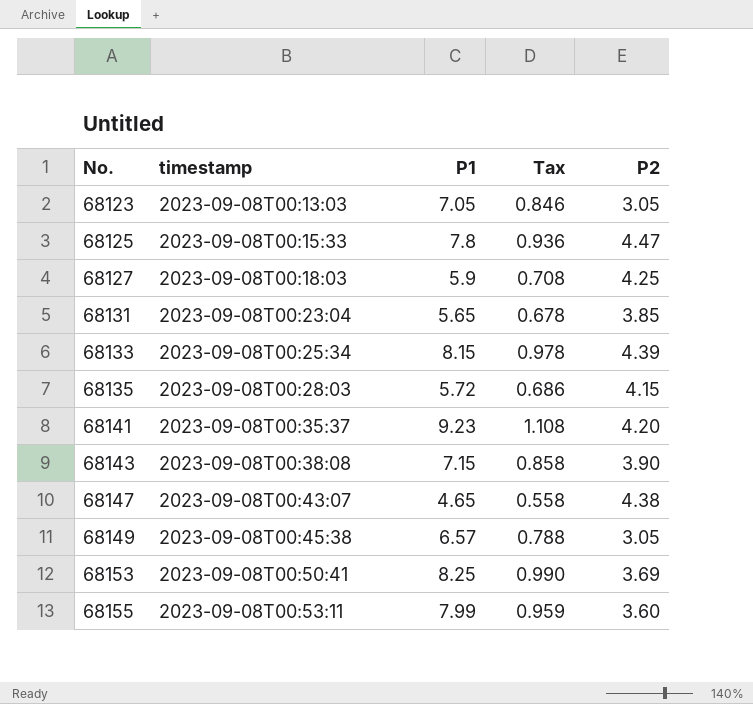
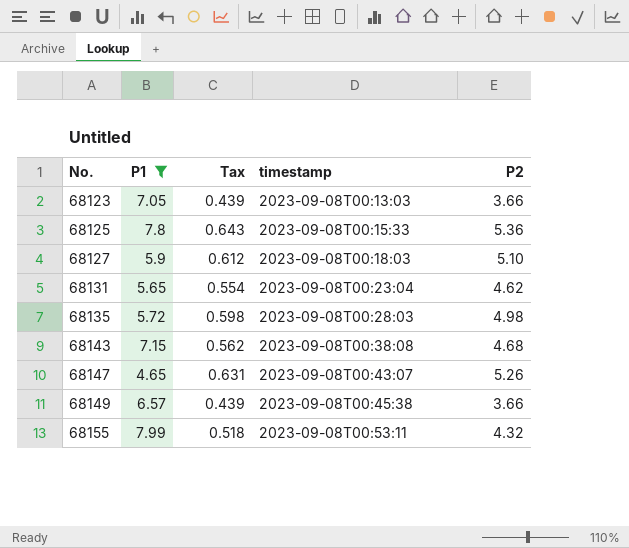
filter: none -> P1 <= 7.99
column Tax | formula: [P1] * 0.12 -> [P2] * 0.12
column timestamp | position: 2 -> 4
68123 | P2: 3.05 -> 3.66
68125 | P2: 4.47 -> 5.36
68127 | P2: 4.25 -> 5.10
68131 | P2: 3.85 -> 4.62
68135 | P2: 4.15 -> 4.98
68143 | P2: 3.90 -> 4.68
68147 | P2: 4.38 -> 5.26
68149 | P2: 3.05 -> 3.66
68155 | P2: 3.60 -> 4.32

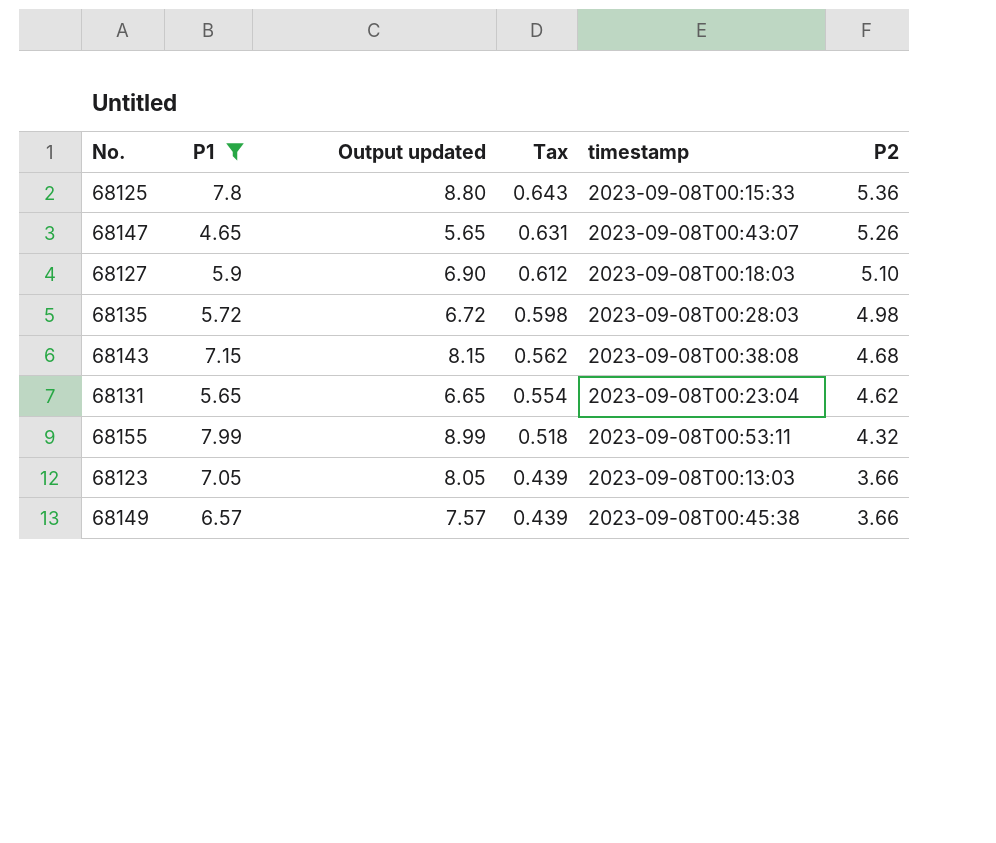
row order: No. ascending -> Tax descending
column Output updated | formula: none -> [P1] + 1

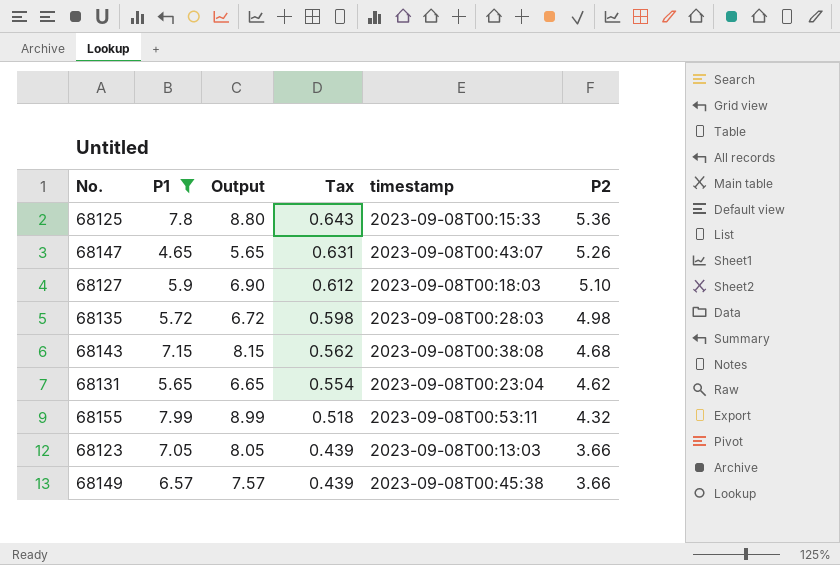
column name: Output updated -> Output

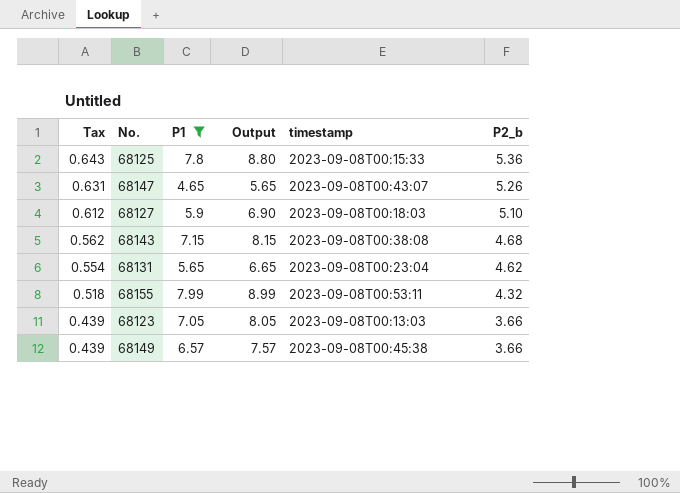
column Tax | position: 4 -> 1
column name: P2 -> P2_b
row 68135: 5.72 | 6.72 | 0.598 | 2023-09-08T00:28:03 | 4.98 -> none

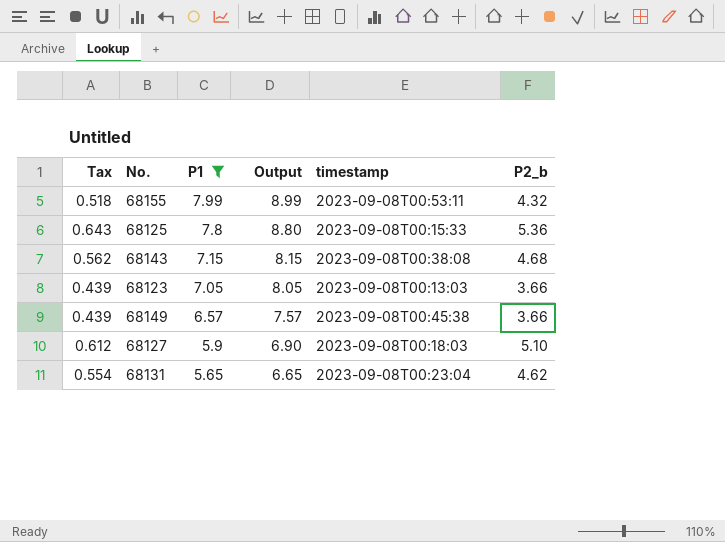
row order: Tax descending -> P1 descending
row 68147: 0.631 | 4.65 | 5.65 | 2023-09-08T00:43:07 | 5.26 -> none

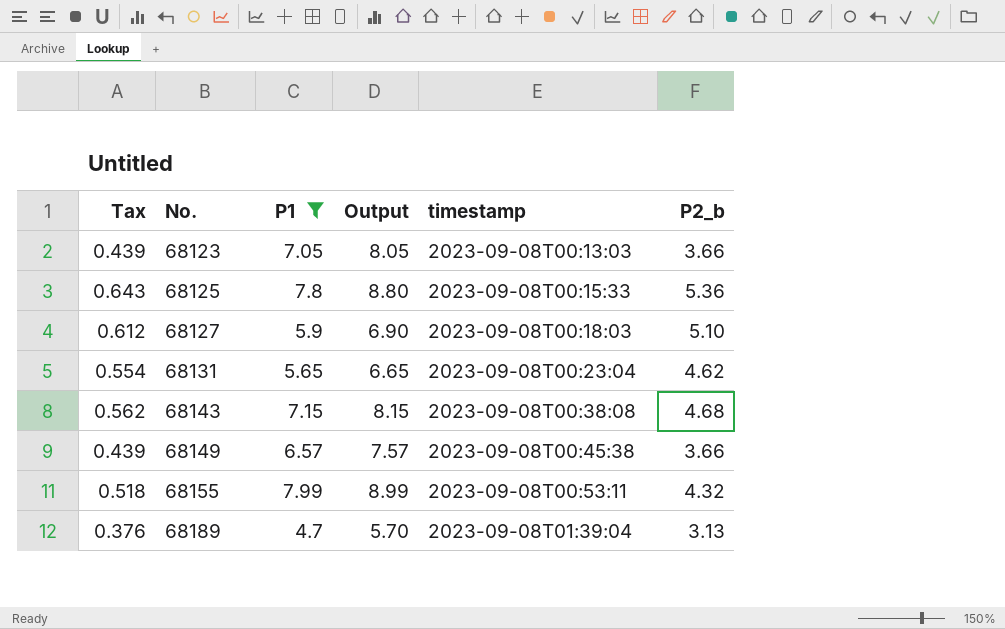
row order: P1 descending -> No. ascending
row 68189: none -> 0.376 | 4.7 | 5.70 | 2023-09-08T01:39:04 | 3.13

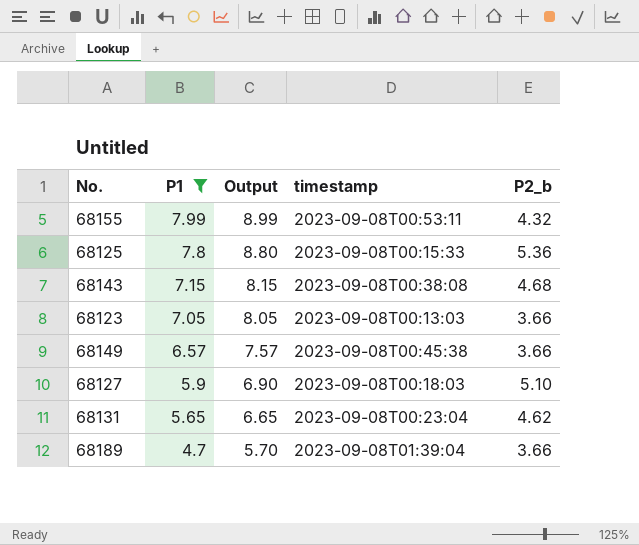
row order: No. ascending -> P1 descending
column Tax | formula: [P2_b] * 0.12 -> none
68189 | P2_b: 3.13 -> 3.66

